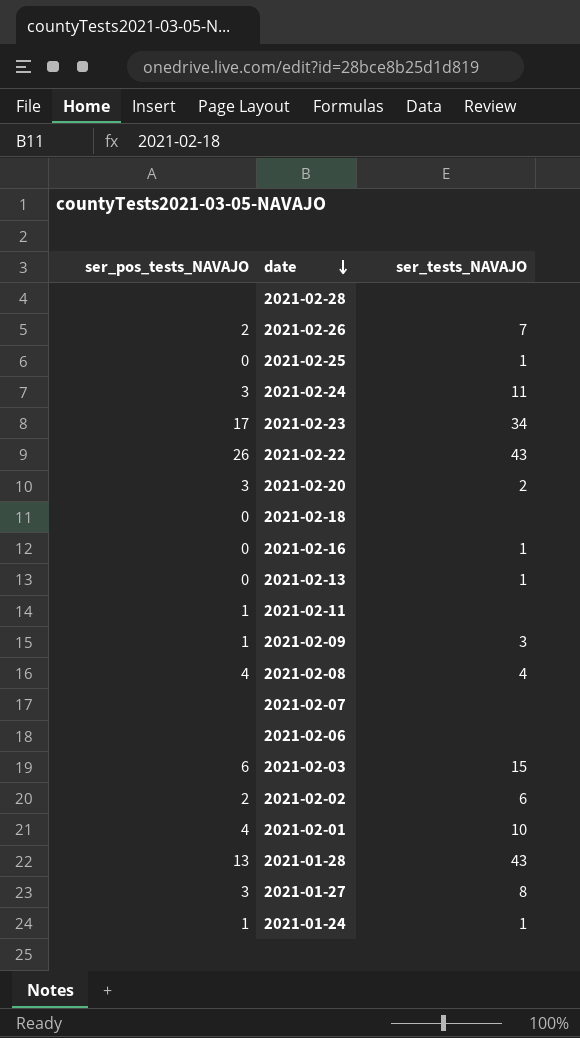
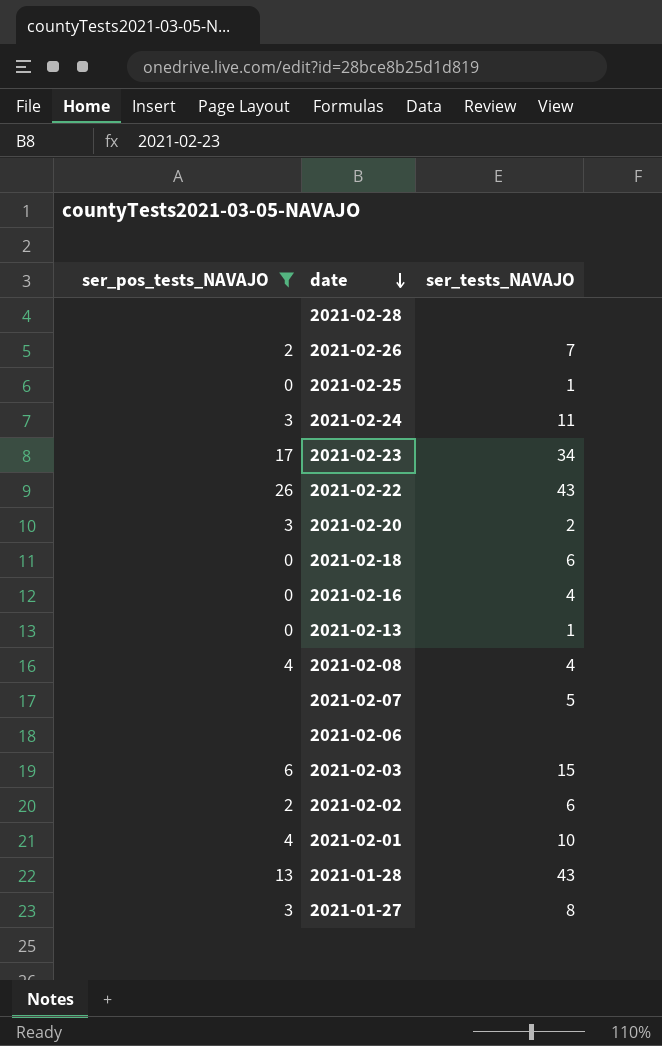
filter: none -> ser_pos_tests_NAVAJO != 1
2021-02-18 | ser_tests_NAVAJO: none -> 6
2021-02-16 | ser_tests_NAVAJO: 1 -> 4
2021-02-07 | ser_tests_NAVAJO: none -> 5

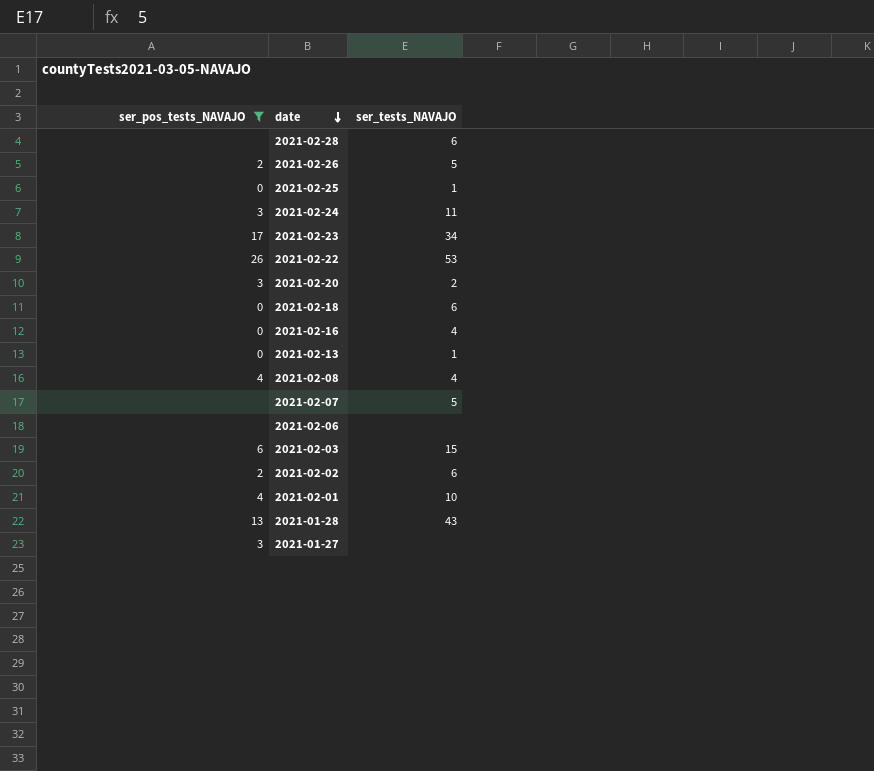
2021-02-28 | ser_tests_NAVAJO: none -> 6
2021-02-26 | ser_tests_NAVAJO: 7 -> 5
2021-02-22 | ser_tests_NAVAJO: 43 -> 53
2021-01-27 | ser_tests_NAVAJO: 8 -> none

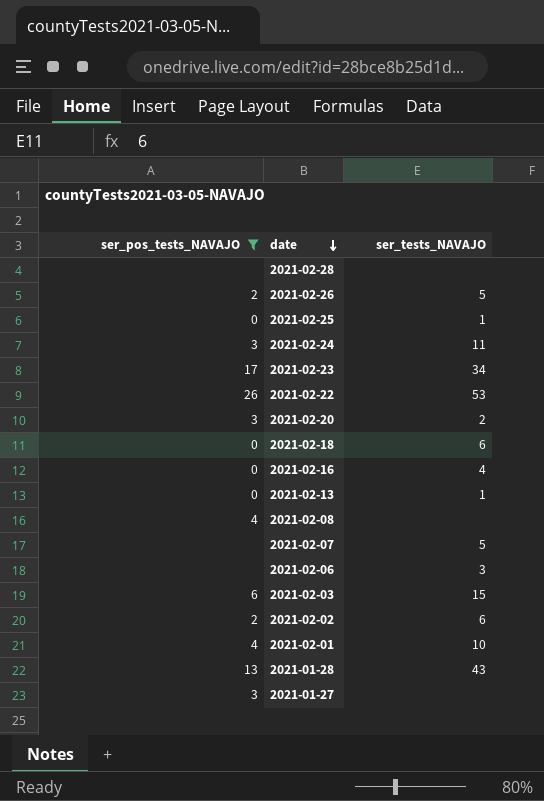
2021-02-28 | ser_tests_NAVAJO: 6 -> none
2021-02-08 | ser_tests_NAVAJO: 4 -> none
2021-02-06 | ser_tests_NAVAJO: none -> 3

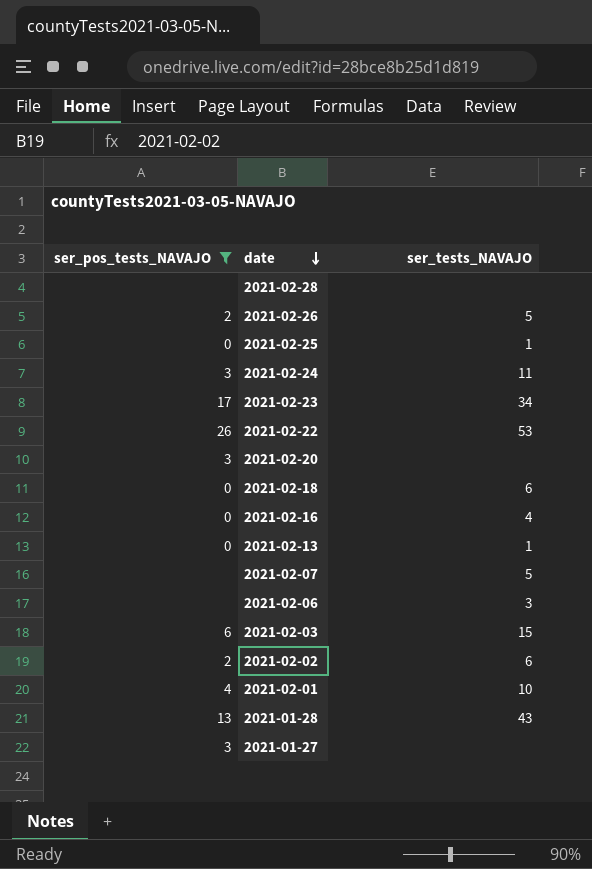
row 2021-02-08: 4 | none -> none
2021-02-20 | ser_tests_NAVAJO: 2 -> none

